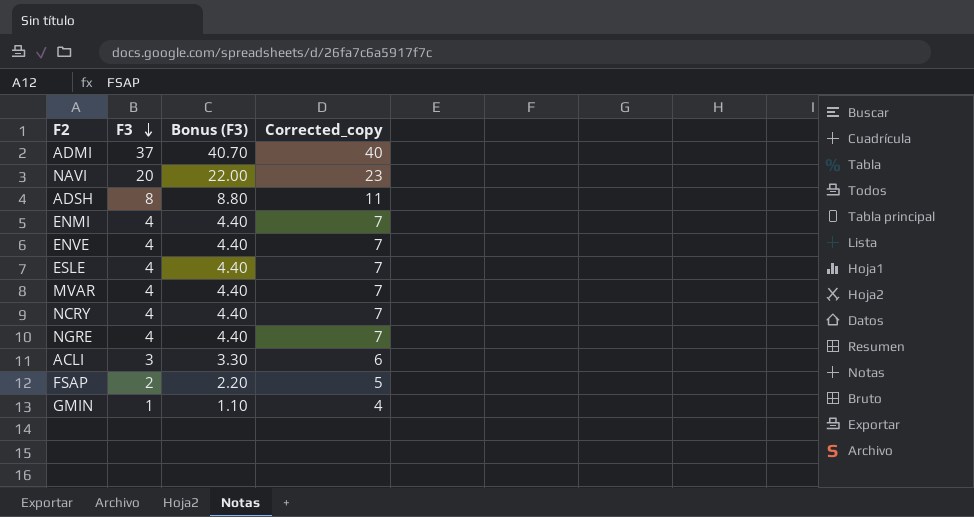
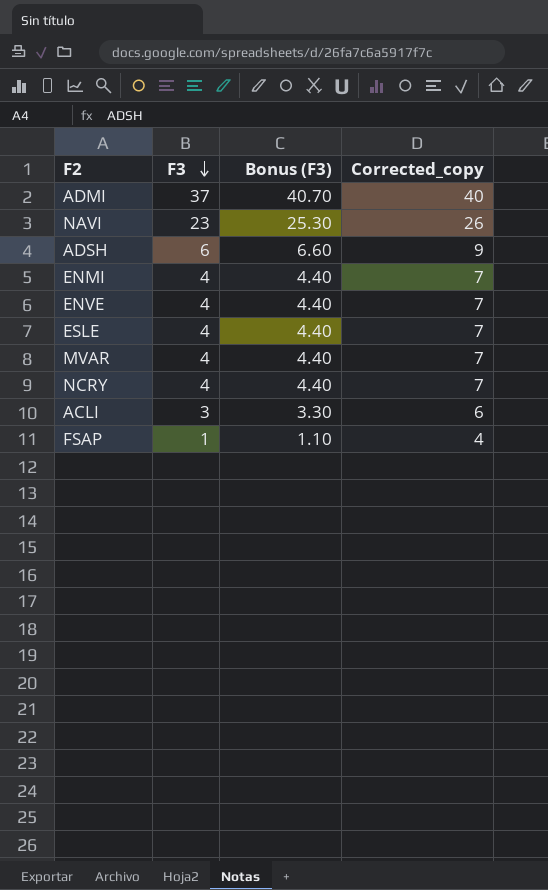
row NGRE: 4 | 4.40 | 7 -> none
row GMIN: 1 | 1.10 | 4 -> none
NAVI | F3: 20 -> 23
NAVI | Bonus (F3): 22.00 -> 25.30
NAVI | Corrected_copy: 23 -> 26
ADSH | F3: 8 -> 6
ADSH | Bonus (F3): 8.80 -> 6.60
ADSH | Corrected_copy: 11 -> 9
FSAP | F3: 2 -> 1
FSAP | Bonus (F3): 2.20 -> 1.10
FSAP | Corrected_copy: 5 -> 4

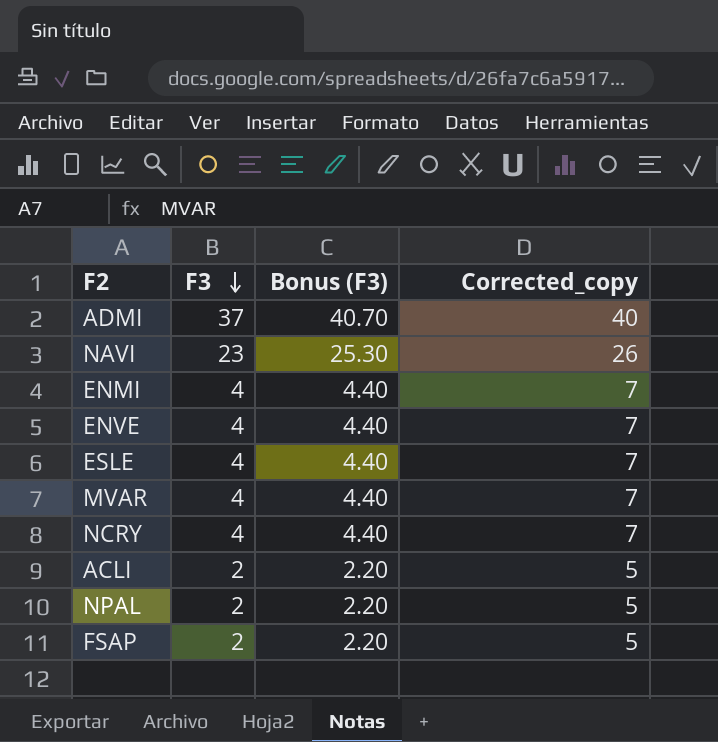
row ADSH: 6 | 6.60 | 9 -> none
ACLI | F3: 3 -> 2
ACLI | Bonus (F3): 3.30 -> 2.20
ACLI | Corrected_copy: 6 -> 5
row NPAL: none -> 2 | 2.20 | 5
FSAP | F3: 1 -> 2
FSAP | Bonus (F3): 1.10 -> 2.20
FSAP | Corrected_copy: 4 -> 5

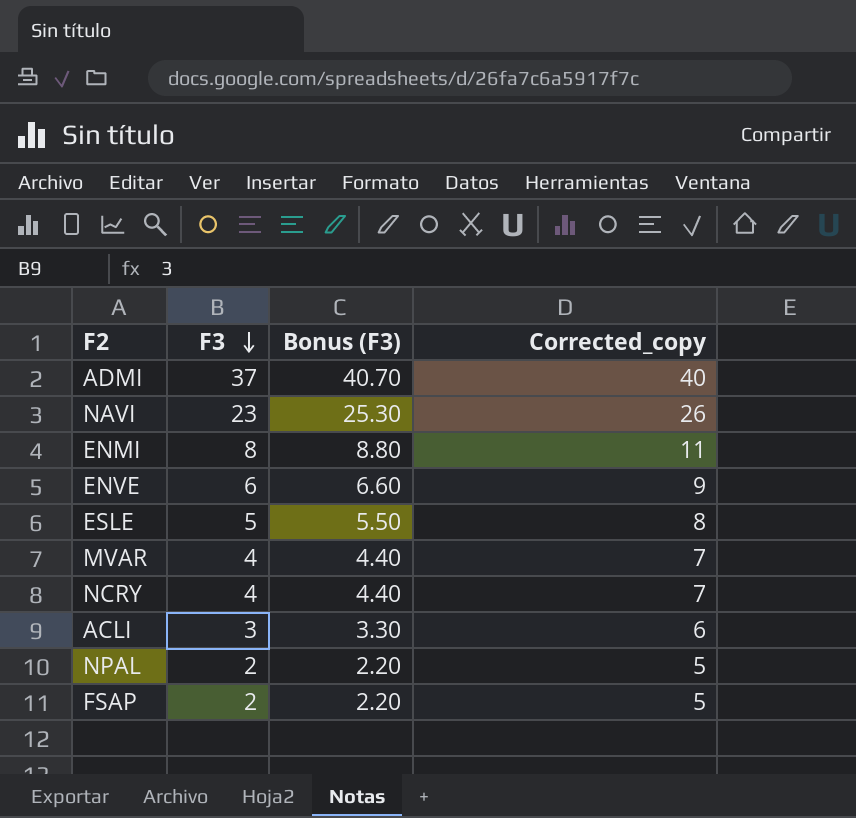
ENMI | F3: 4 -> 8
ENMI | Bonus (F3): 4.40 -> 8.80
ENMI | Corrected_copy: 7 -> 11
ENVE | F3: 4 -> 6
ENVE | Bonus (F3): 4.40 -> 6.60
ENVE | Corrected_copy: 7 -> 9
ESLE | F3: 4 -> 5
ESLE | Bonus (F3): 4.40 -> 5.50
ESLE | Corrected_copy: 7 -> 8
ACLI | F3: 2 -> 3
ACLI | Bonus (F3): 2.20 -> 3.30
ACLI | Corrected_copy: 5 -> 6

